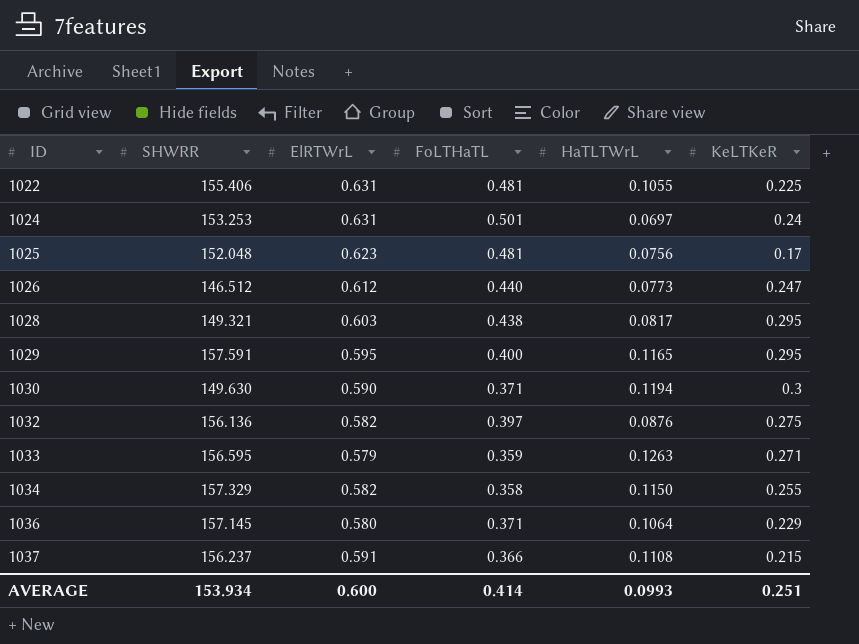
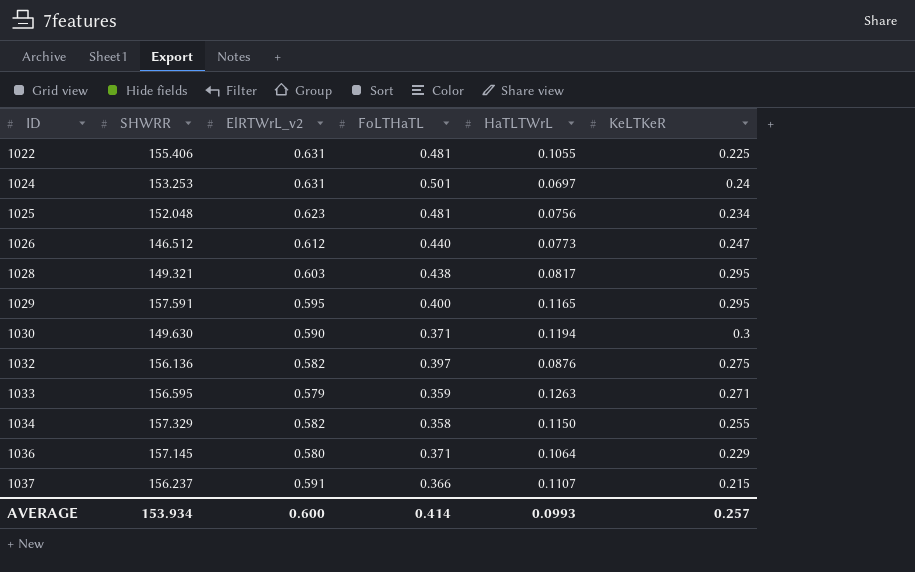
column name: ElRTWrL -> ElRTWrL_v2
1025 | KeLTKeR: 0.17 -> 0.234
1037 | HaTLTWrL: 0.1108 -> 0.1107
AVERAGE | KeLTKeR: 0.251 -> 0.257

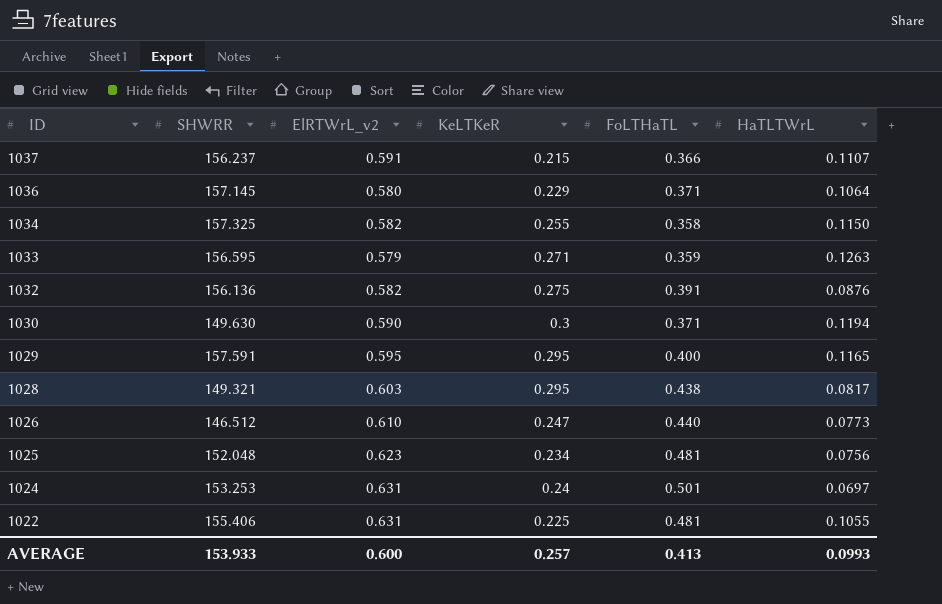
row order: ID ascending -> ID descending
column KeLTKeR | position: 6 -> 4
1034 | SHWRR: 157.329 -> 157.325
1032 | FoLTHaTL: 0.397 -> 0.391
1026 | ElRTWrL_v2: 0.612 -> 0.610
AVERAGE | SHWRR: 153.934 -> 153.933
AVERAGE | FoLTHaTL: 0.414 -> 0.413

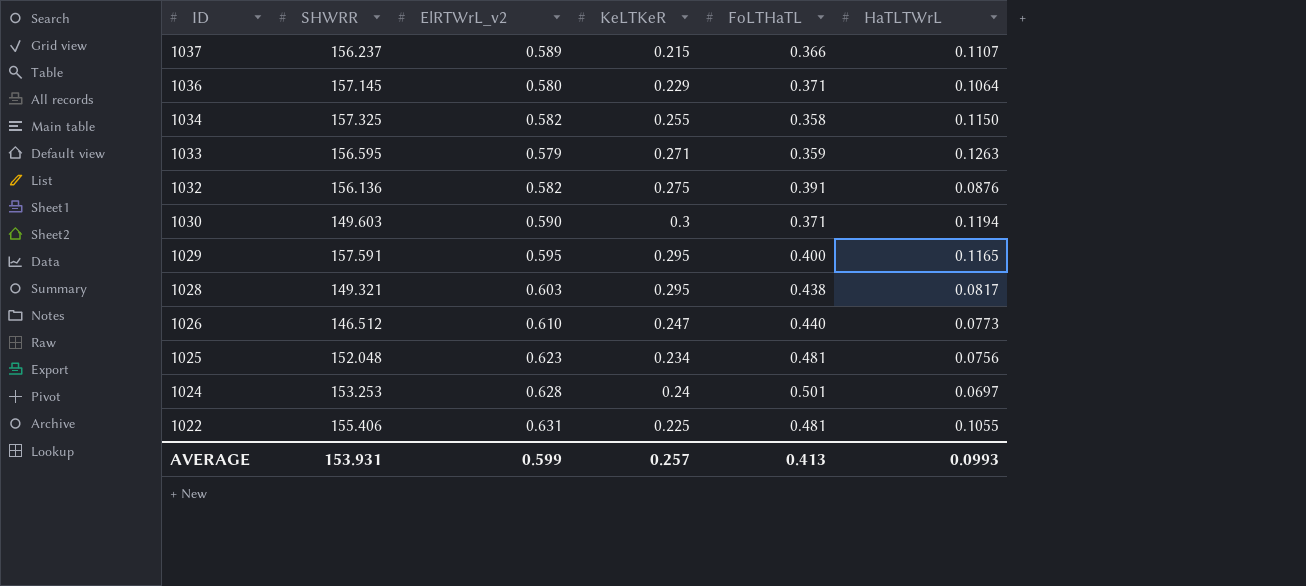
1037 | ElRTWrL_v2: 0.591 -> 0.589
1030 | SHWRR: 149.630 -> 149.603
1024 | ElRTWrL_v2: 0.631 -> 0.628
AVERAGE | SHWRR: 153.933 -> 153.931
AVERAGE | ElRTWrL_v2: 0.600 -> 0.599

